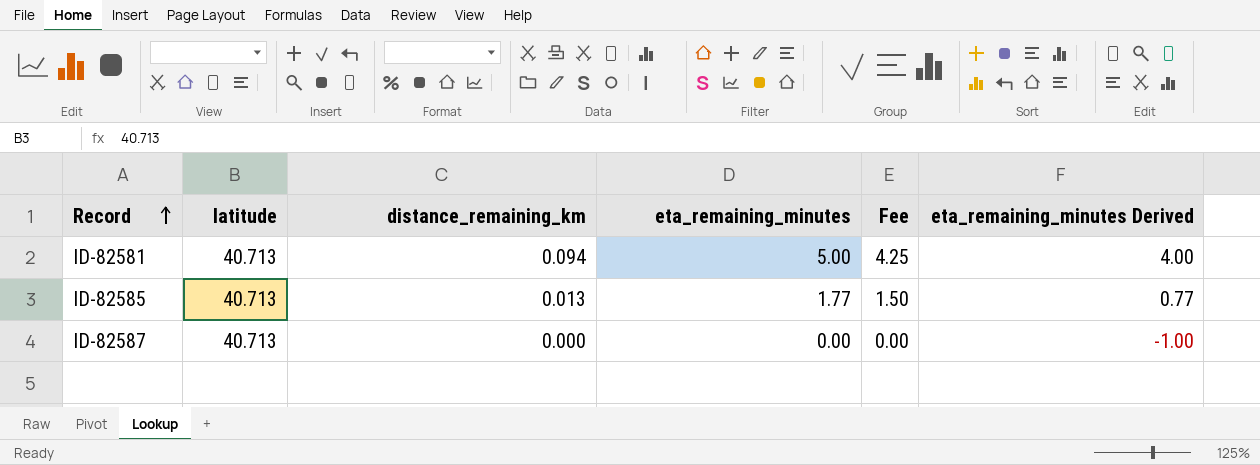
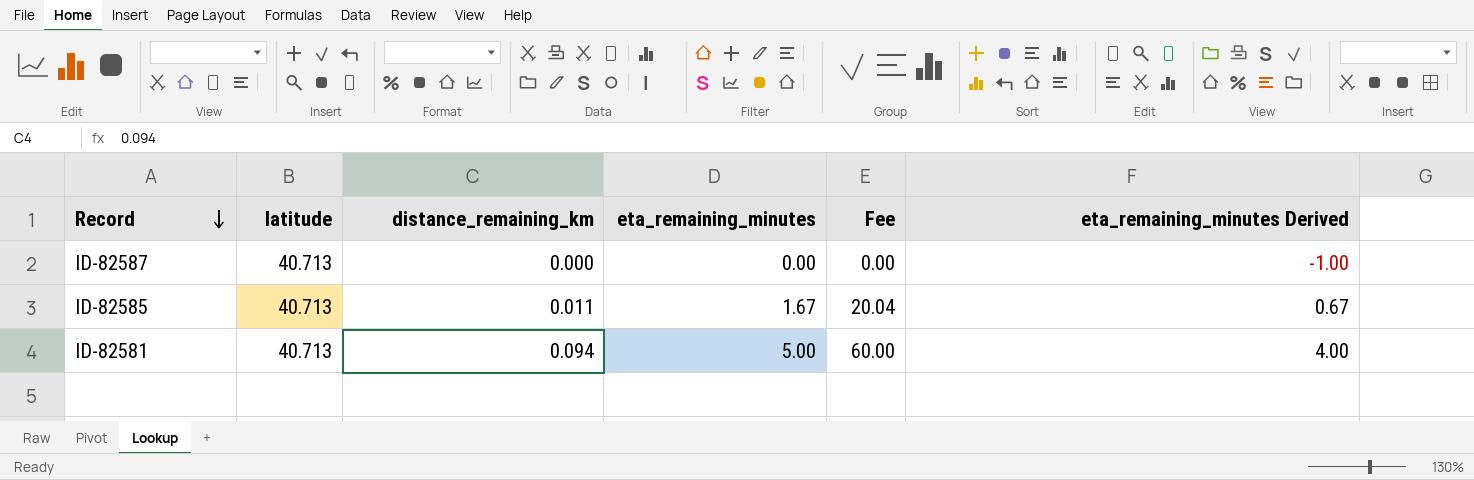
row order: Record ascending -> Record descending
column Fee | formula: [eta_remaining_minutes] * 0.85 -> [eta_remaining_minutes] * 12
ID-82585 | distance_remaining_km: 0.013 -> 0.011
ID-82585 | eta_remaining_minutes: 1.77 -> 1.67
ID-82585 | eta_remaining_minutes Derived: 0.77 -> 0.67

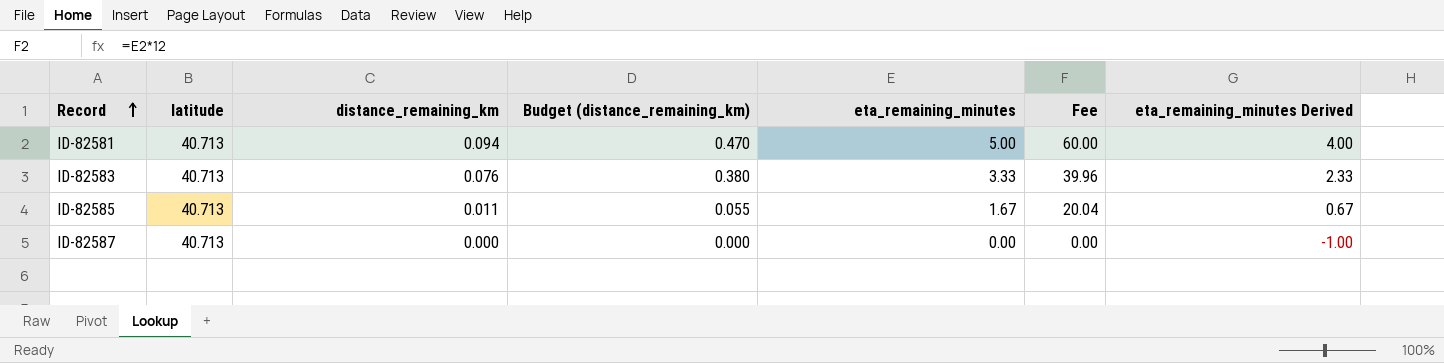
row order: Record descending -> Record ascending
column Budget (distance_remaining_km) | formula: none -> [distance_remaining_km] * 5
row ID-82583: none -> 40.713 | 0.076 | 0.380 | 3.33 | 39.96 | 2.33

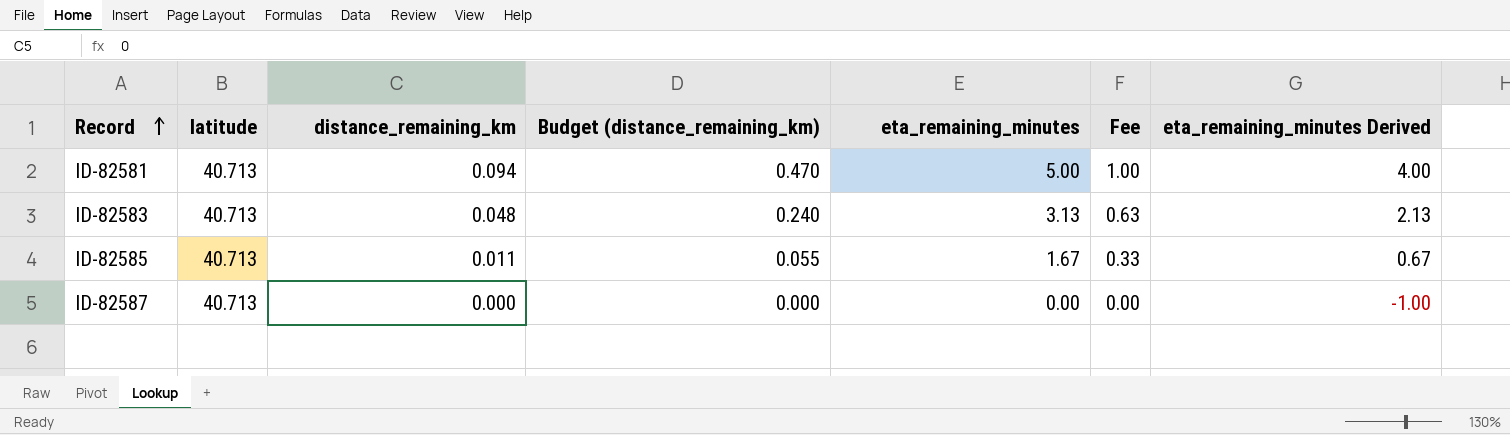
column Fee | formula: [eta_remaining_minutes] * 12 -> [eta_remaining_minutes] * 0.2
ID-82583 | distance_remaining_km: 0.076 -> 0.048
ID-82583 | Budget (distance_remaining_km): 0.380 -> 0.240
ID-82583 | eta_remaining_minutes: 3.33 -> 3.13
ID-82583 | eta_remaining_minutes Derived: 2.33 -> 2.13

